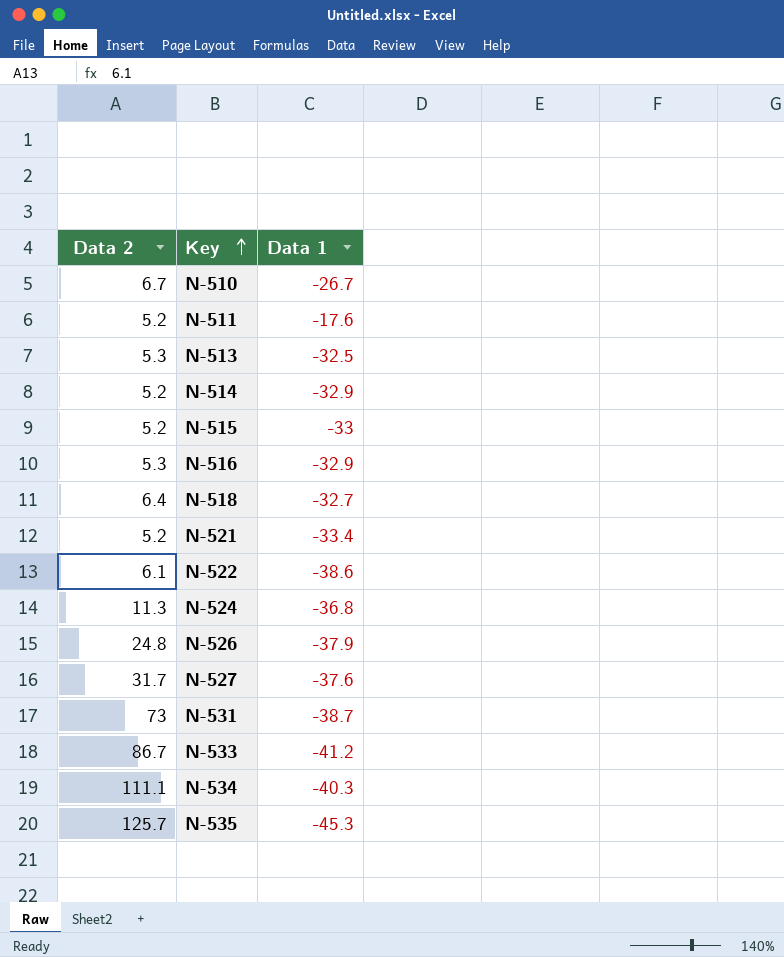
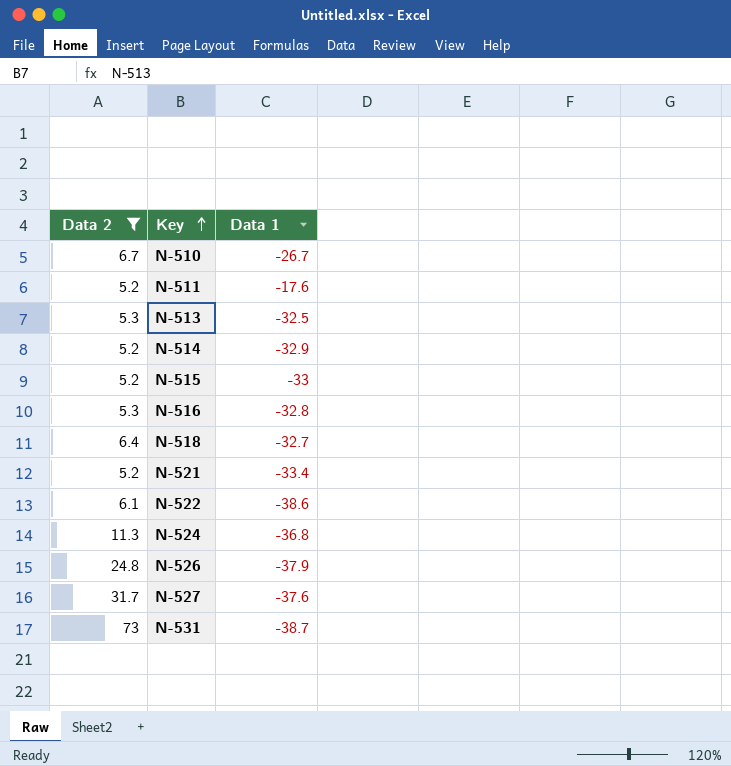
filter: none -> Data 2 <= 73
N-516 | Data 1: -32.9 -> -32.8

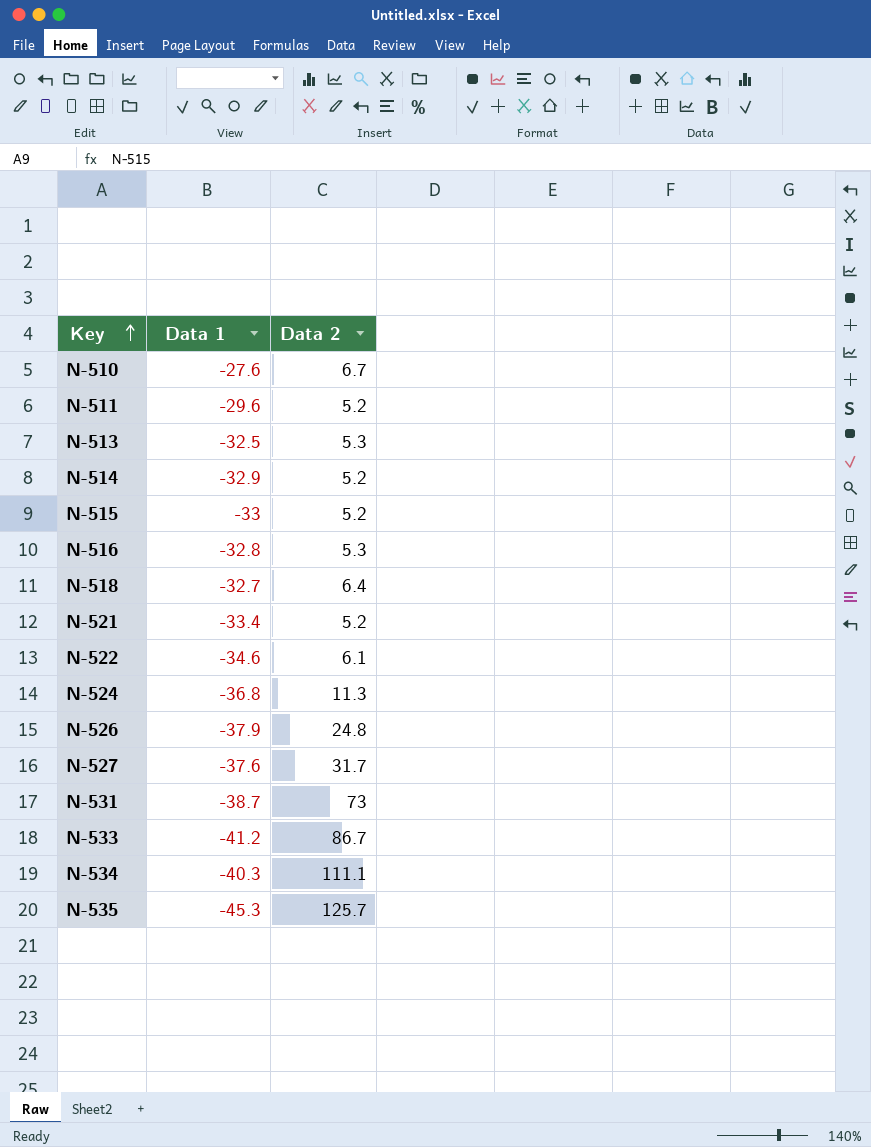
filter: Data 2 <= 73 -> none
column Data 2 | position: 1 -> 3
N-510 | Data 1: -26.7 -> -27.6
N-511 | Data 1: -17.6 -> -29.6
N-522 | Data 1: -38.6 -> -34.6

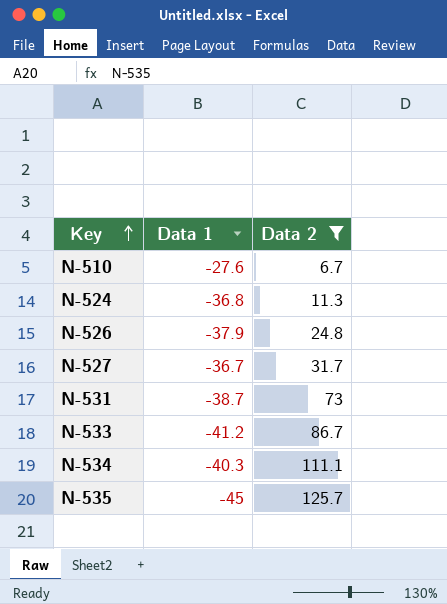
filter: none -> Data 2 >= 6.7
N-527 | Data 1: -37.6 -> -36.7
N-535 | Data 1: -45.3 -> -45

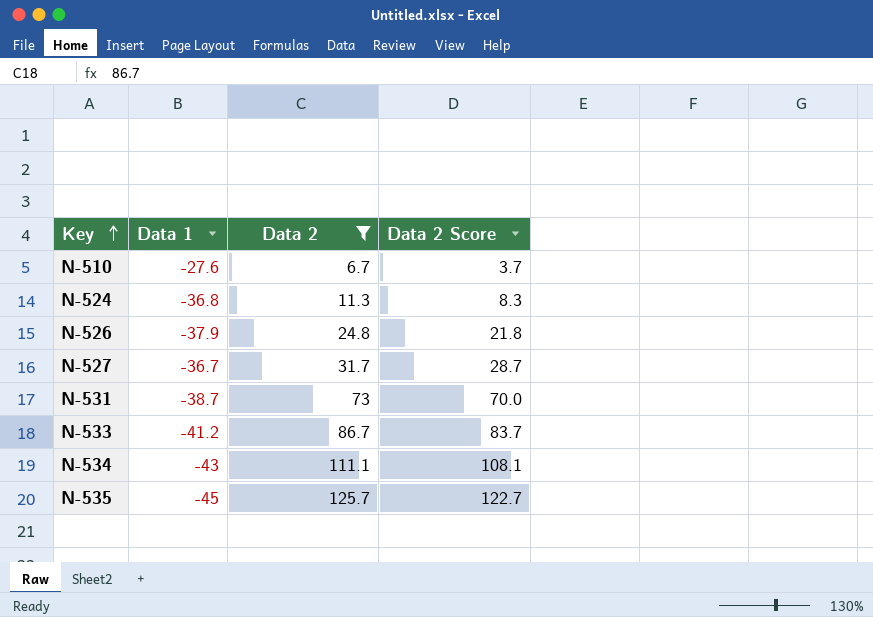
column Data 2 Score | formula: none -> [Data 2] - 3
N-534 | Data 1: -40.3 -> -43

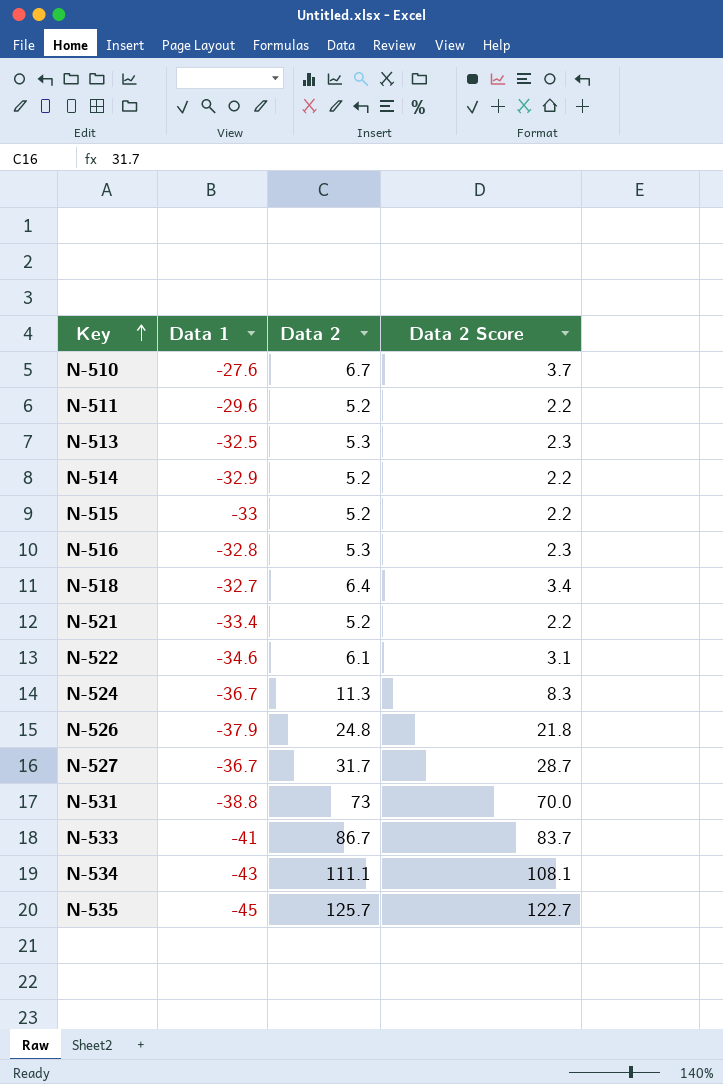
filter: Data 2 >= 6.7 -> none
N-524 | Data 1: -36.8 -> -36.7
N-531 | Data 1: -38.7 -> -38.8
N-533 | Data 1: -41.2 -> -41

